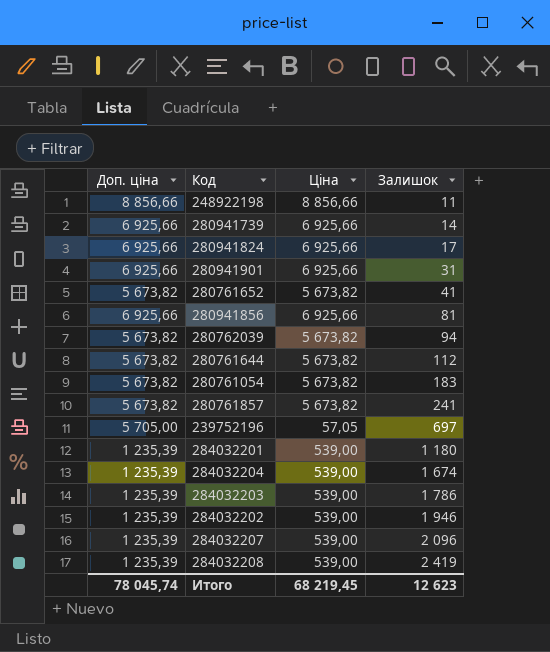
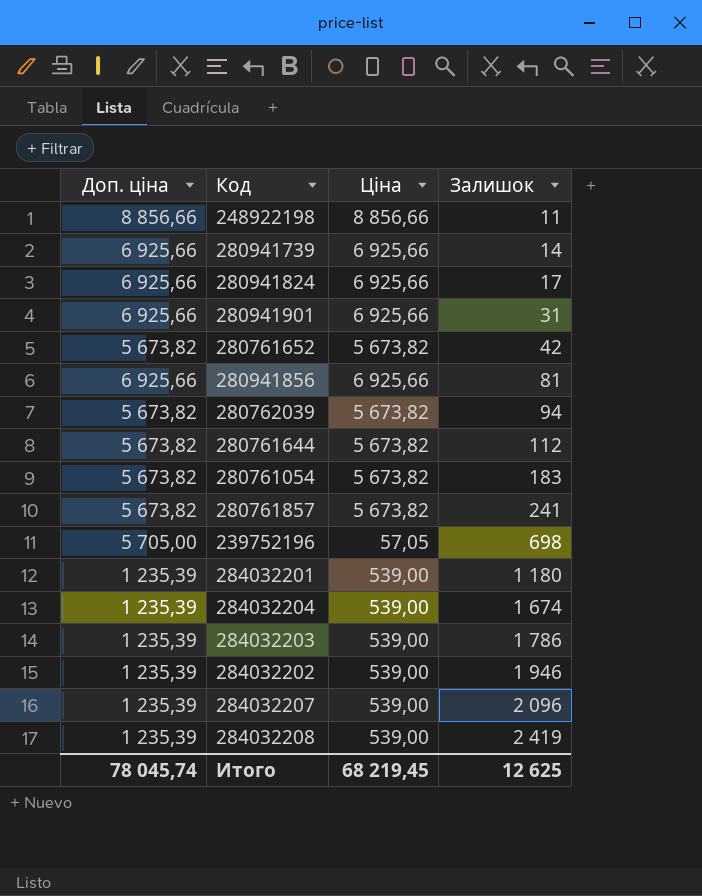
280761652 | Залишок: 41 -> 42
239752196 | Залишок: 697 -> 698
Итого | Залишок: 12 623 -> 12 625

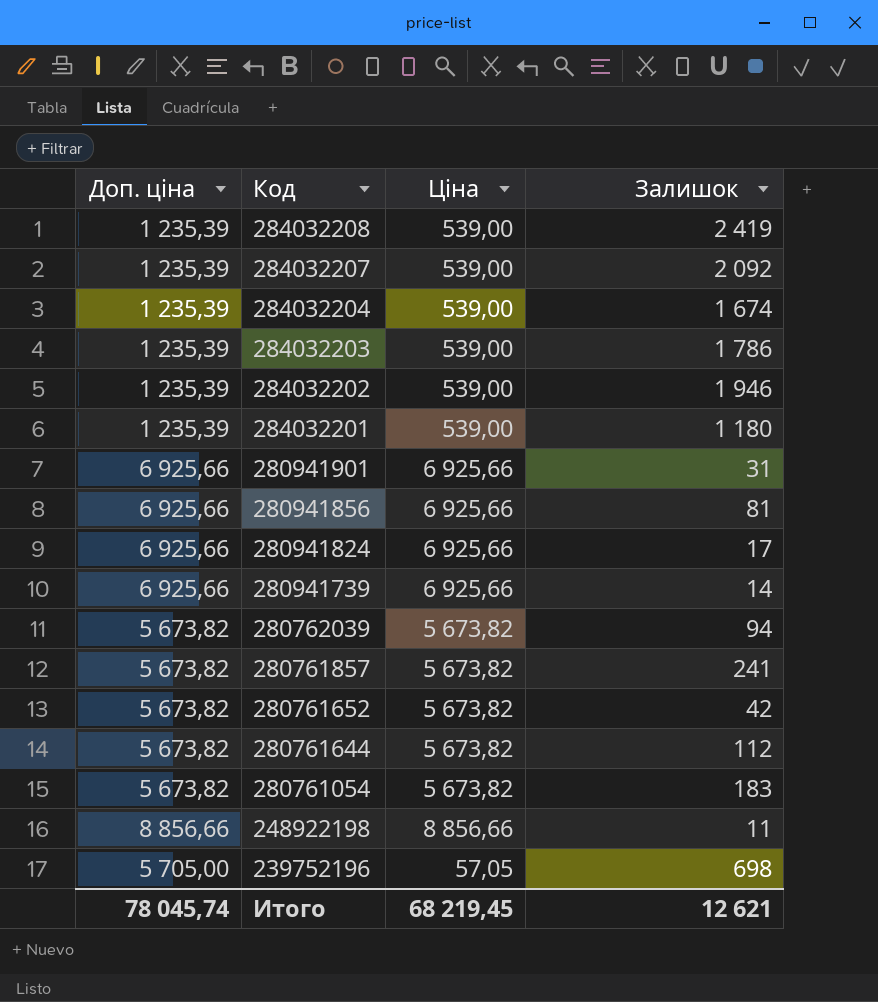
row order: Залишок ascending -> Код descending
284032207 | Залишок: 2 096 -> 2 092
Итого | Залишок: 12 625 -> 12 621

